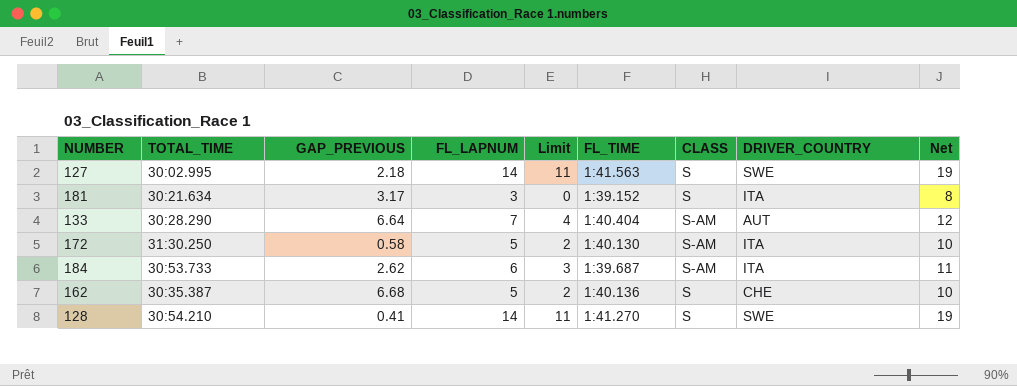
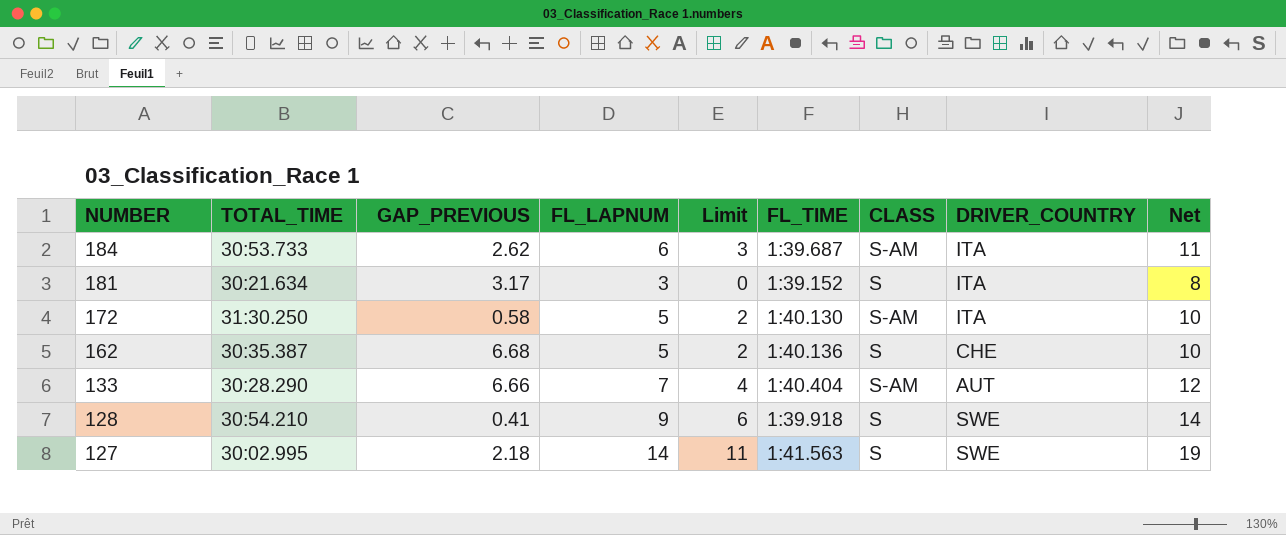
row order: none -> NUMBER descending
133 | GAP_PREVIOUS: 6.64 -> 6.66
128 | FL_LAPNUM: 14 -> 9
128 | Limit: 11 -> 6
128 | FL_TIME: 1:41.270 -> 1:39.918
128 | Net: 19 -> 14

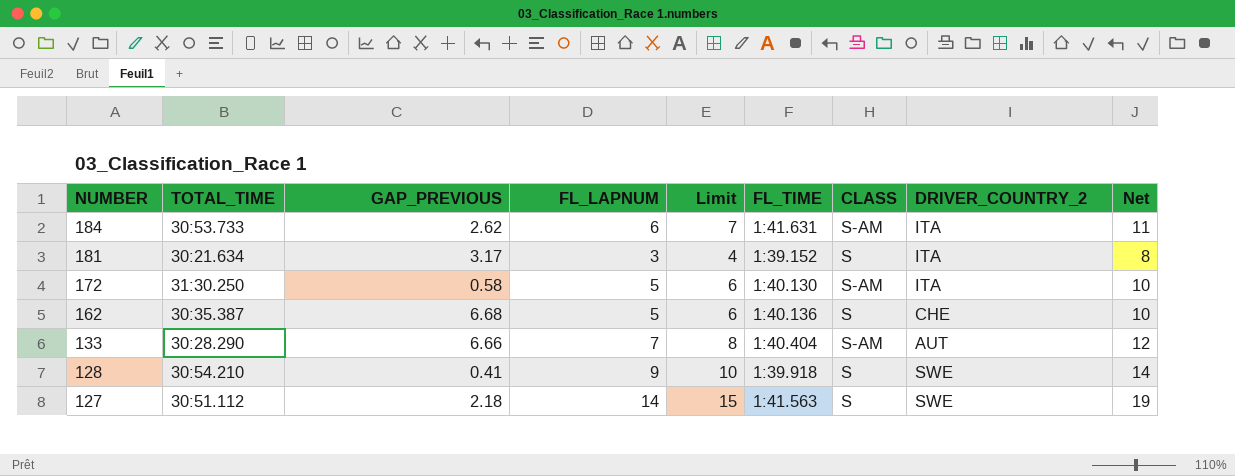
column Limit | formula: [FL_LAPNUM] - 3 -> [FL_LAPNUM] + 1
column name: DRIVER_COUNTRY -> DRIVER_COUNTRY_2
184 | FL_TIME: 1:39.687 -> 1:41.631
127 | TOTAL_TIME: 30:02.995 -> 30:51.112

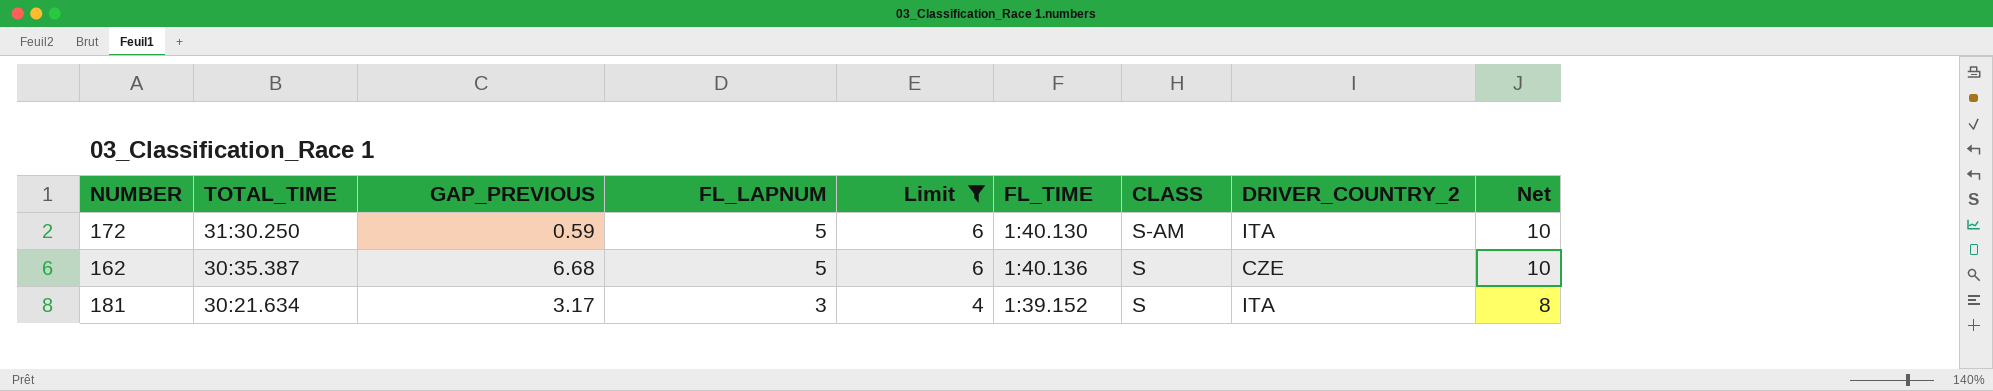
filter: none -> Limit <= 6
row order: NUMBER descending -> TOTAL_TIME descending
172 | GAP_PREVIOUS: 0.58 -> 0.59
162 | DRIVER_COUNTRY_2: CHE -> CZE

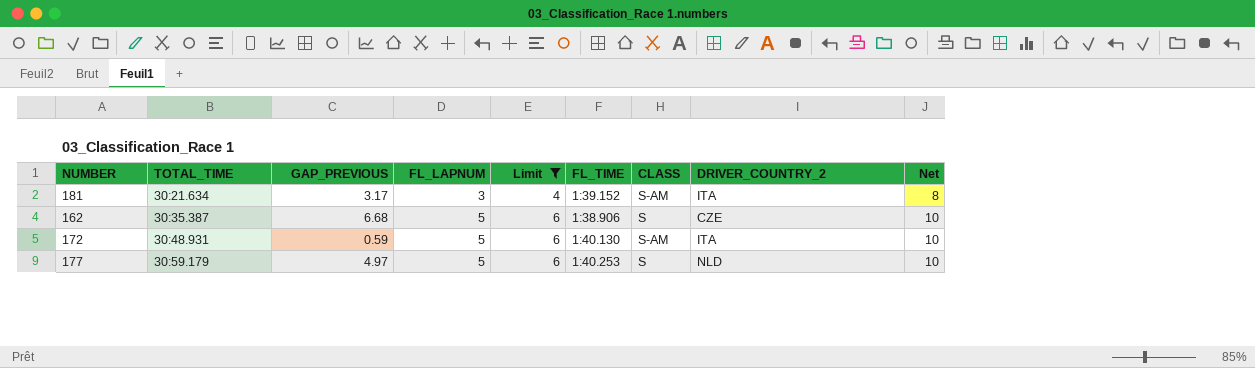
row order: TOTAL_TIME descending -> TOTAL_TIME ascending
181 | CLASS: S -> S-AM
162 | FL_TIME: 1:40.136 -> 1:38.906
172 | TOTAL_TIME: 31:30.250 -> 30:48.931
row 177: none -> 30:59.179 | 4.97 | 5 | 6 | 1:40.253 | S | NLD | 10

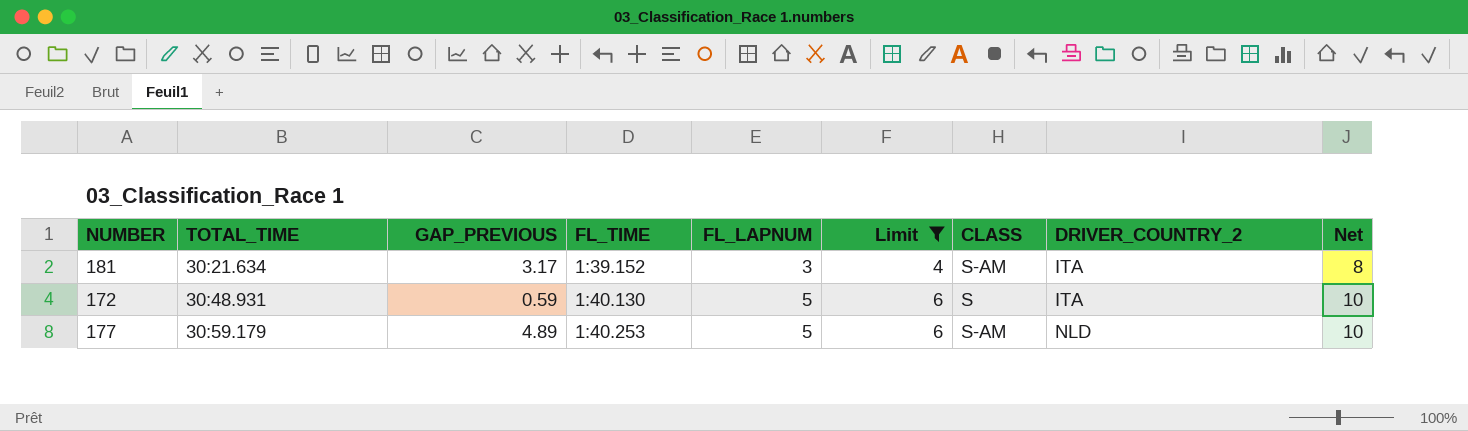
column FL_TIME | position: 6 -> 4
row 162: 30:35.387 | 6.68 | 5 | 6 | 1:38.906 | S | CZE | 10 -> none
172 | CLASS: S-AM -> S
177 | GAP_PREVIOUS: 4.97 -> 4.89
177 | CLASS: S -> S-AM

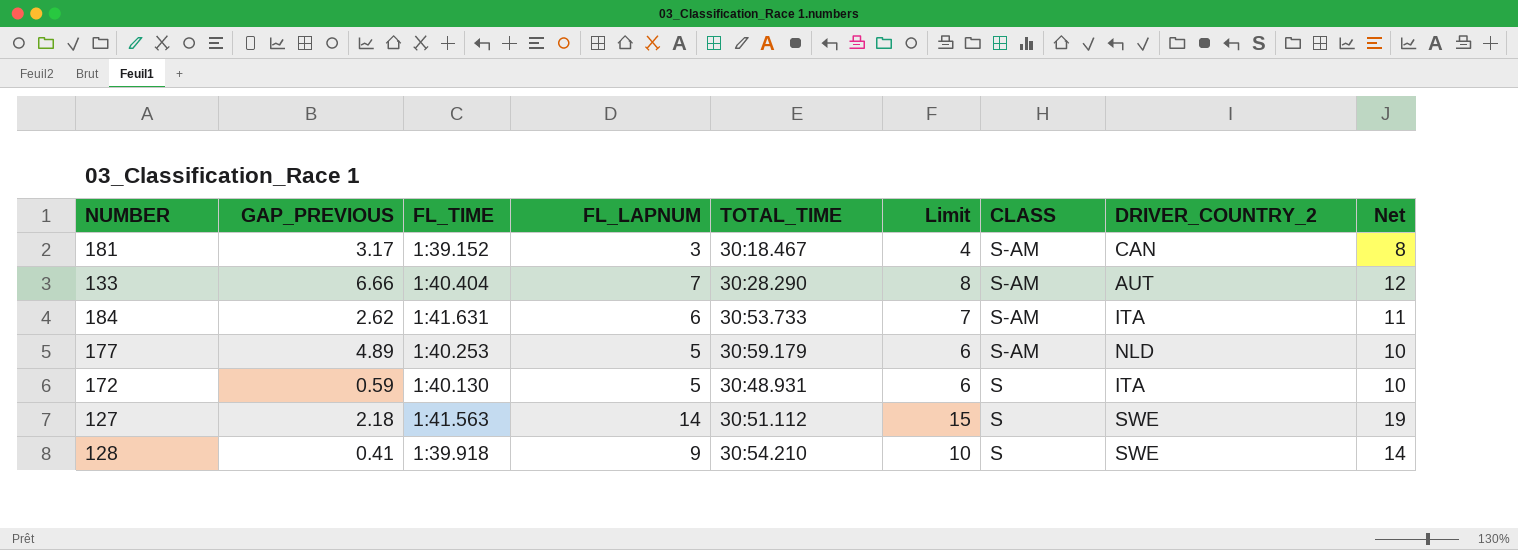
filter: Limit <= 6 -> none
row order: TOTAL_TIME ascending -> CLASS descending
column TOTAL_TIME | position: 2 -> 5
181 | TOTAL_TIME: 30:21.634 -> 30:18.467
181 | DRIVER_COUNTRY_2: ITA -> CAN

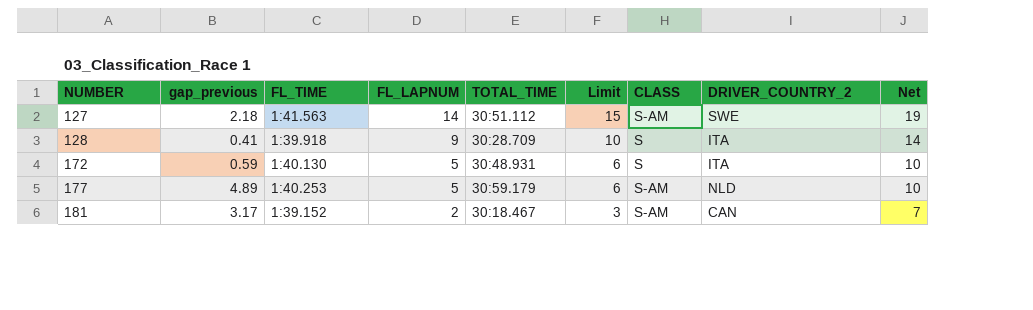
row order: CLASS descending -> NUMBER ascending
column name: GAP_PREVIOUS -> gap_previous
row 133: 6.66 | 1:40.404 | 7 | 30:28.290 | 8 | S-AM | AUT | 12 -> none
row 184: 2.62 | 1:41.631 | 6 | 30:53.733 | 7 | S-AM | ITA | 11 -> none
127 | CLASS: S -> S-AM
128 | TOTAL_TIME: 30:54.210 -> 30:28.709
128 | DRIVER_COUNTRY_2: SWE -> ITA
181 | FL_LAPNUM: 3 -> 2
181 | Limit: 4 -> 3
181 | Net: 8 -> 7

